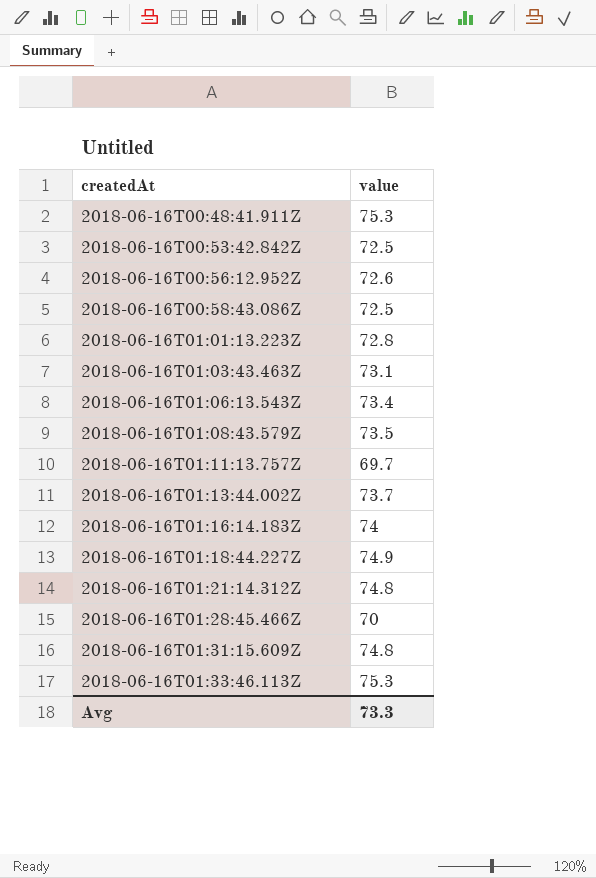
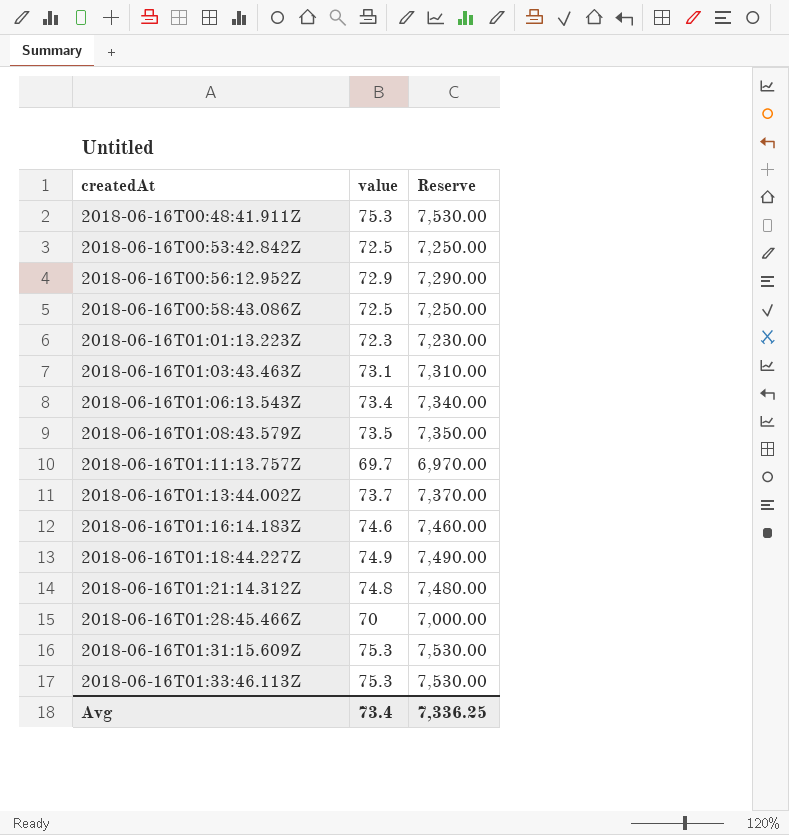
column Reserve | formula: none -> [value] * 100
2018-06-16T00:56:12.952Z | value: 72.6 -> 72.9
2018-06-16T01:01:13.223Z | value: 72.8 -> 72.3
2018-06-16T01:16:14.183Z | value: 74 -> 74.6
2018-06-16T01:31:15.609Z | value: 74.8 -> 75.3
Avg | value: 73.3 -> 73.4

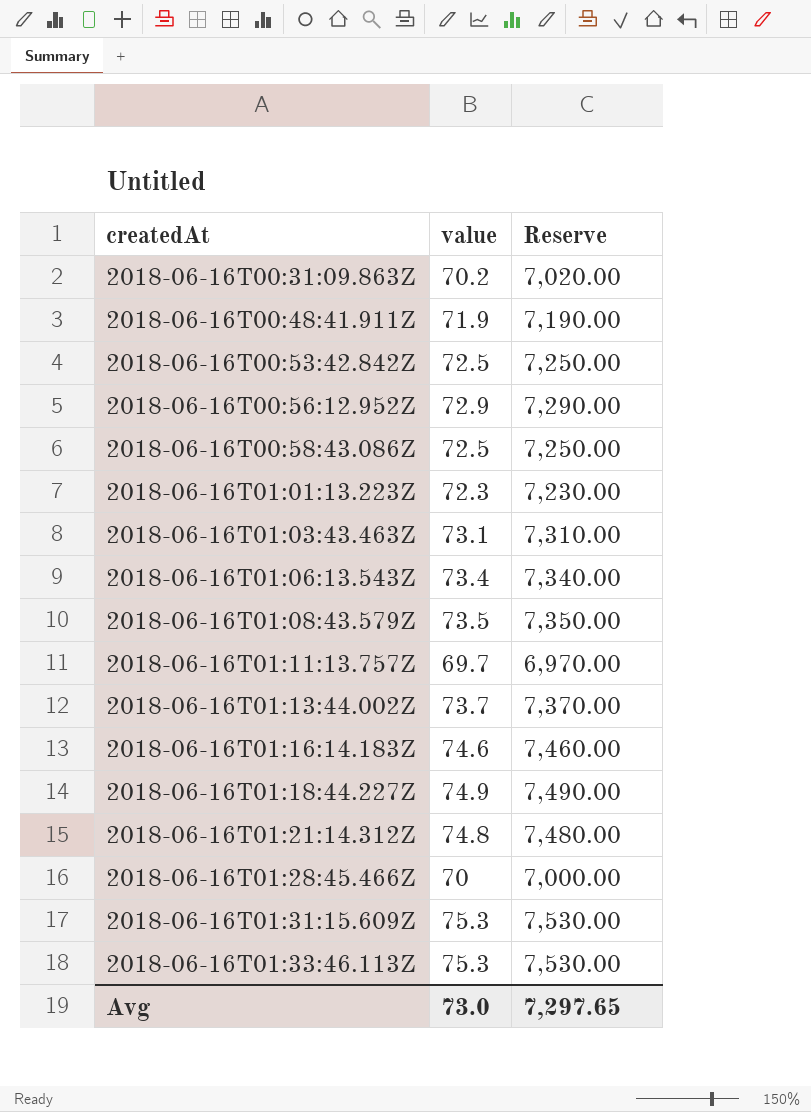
row 2018-06-16T00:31:09.863Z: none -> 70.2 | 7,020.00
2018-06-16T00:48:41.911Z | value: 75.3 -> 71.9
2018-06-16T00:48:41.911Z | Reserve: 7,530.00 -> 7,190.00
Avg | value: 73.4 -> 73.0
Avg | Reserve: 7,336.25 -> 7,297.65

